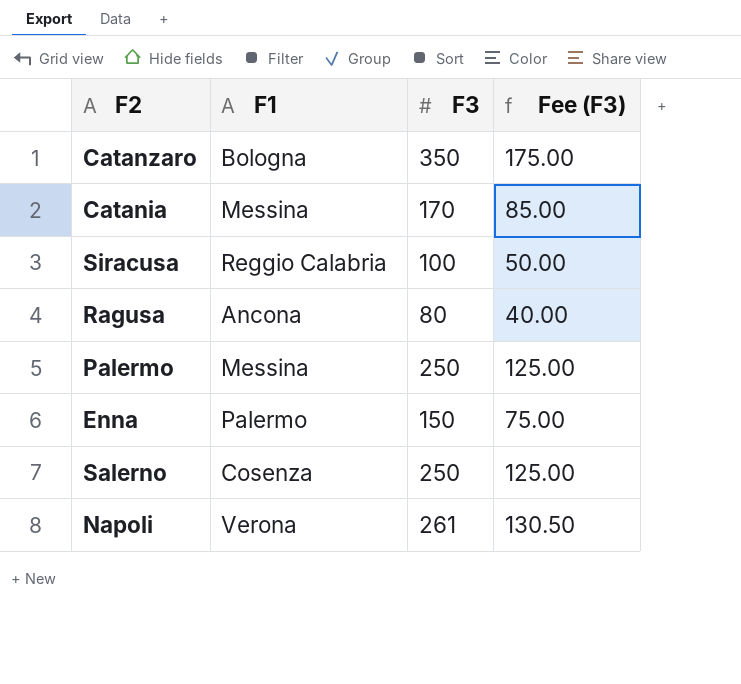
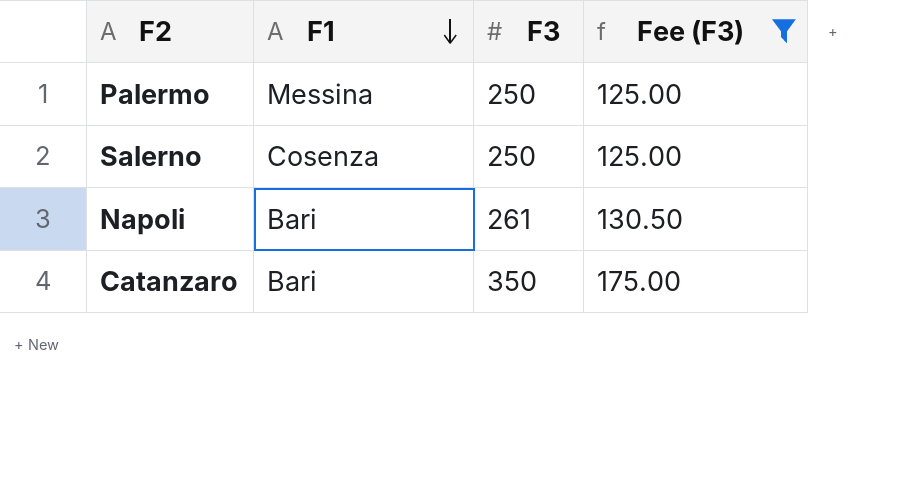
filter: none -> Fee (F3) >= 125.00
row order: none -> F1 descending
Napoli | F1: Verona -> Bari
Catanzaro | F1: Bologna -> Bari

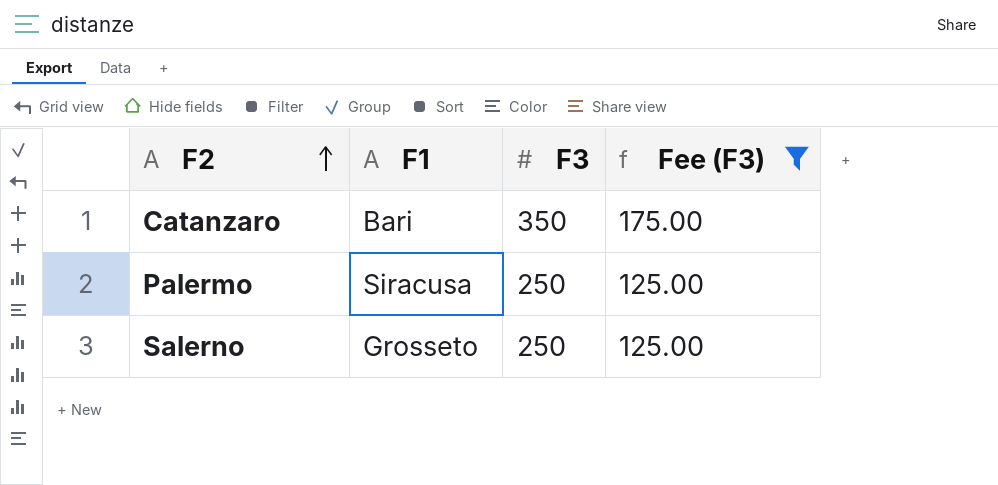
row order: F1 descending -> F2 ascending
row Napoli: Bari | 261 | 130.50 -> none
Palermo | F1: Messina -> Siracusa
Salerno | F1: Cosenza -> Grosseto

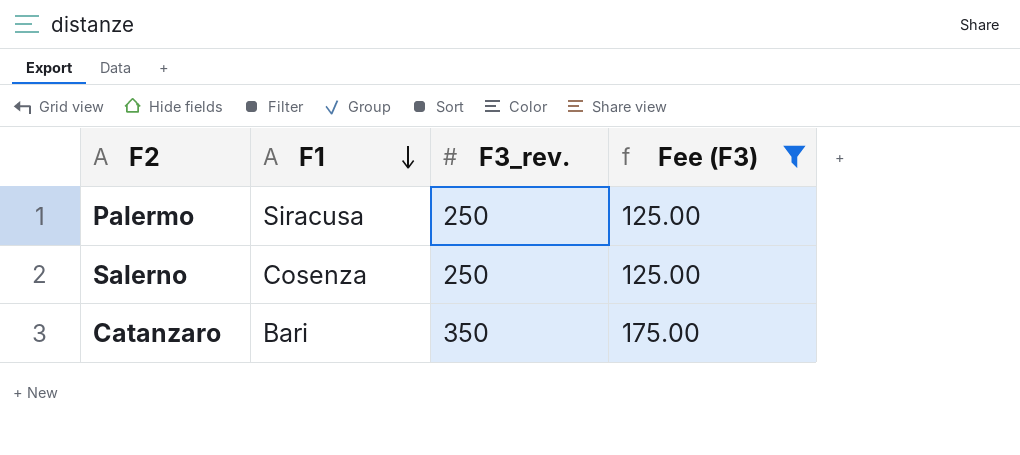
row order: F2 ascending -> F1 descending
column name: F3 -> F3_rev.
Salerno | F1: Grosseto -> Cosenza

